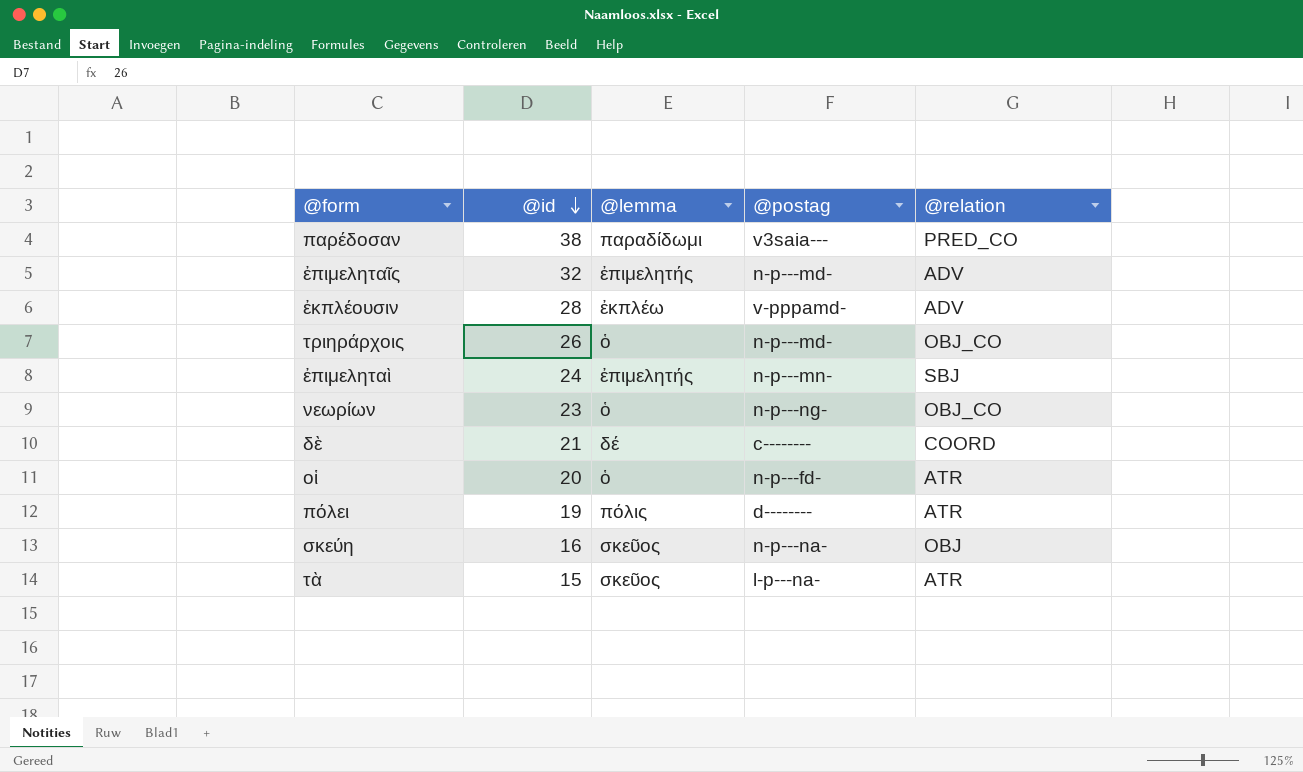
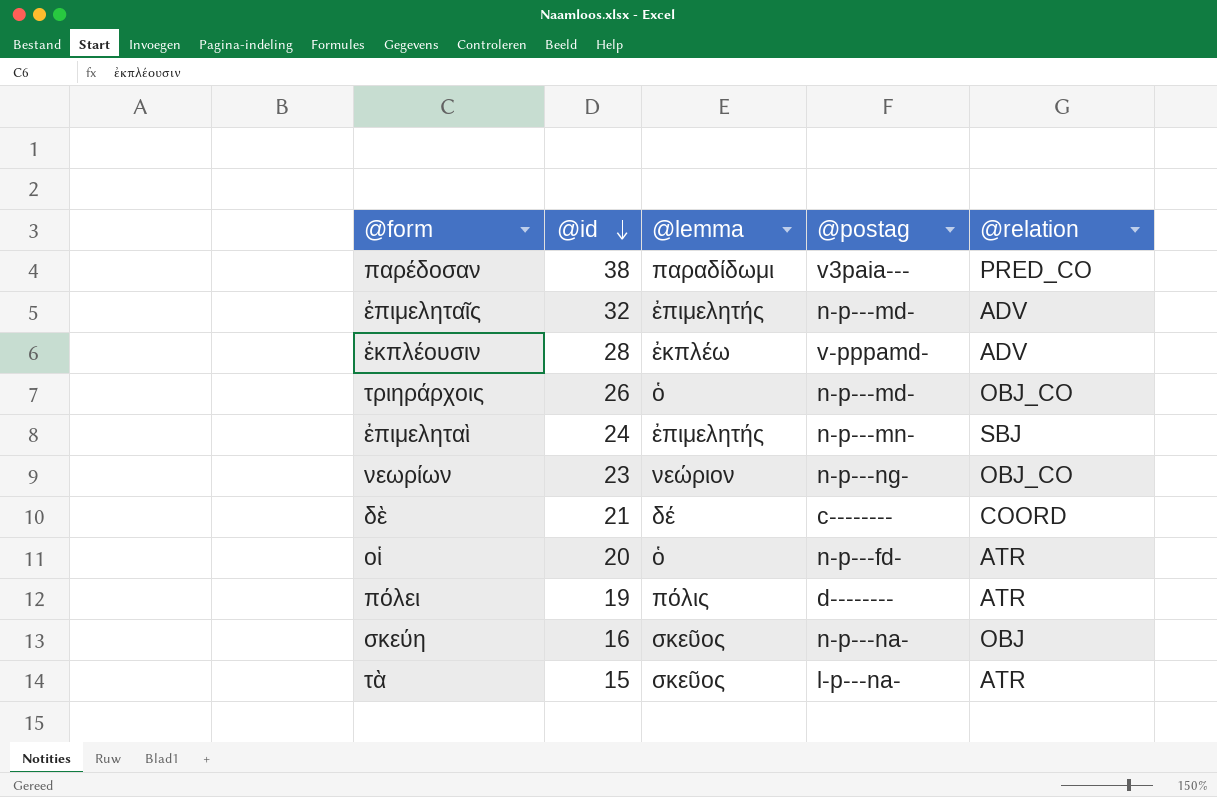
παρέδοσαν | @postag: v3saia--- -> v3paia---
νεωρίων | @lemma: ὁ -> νεώριον

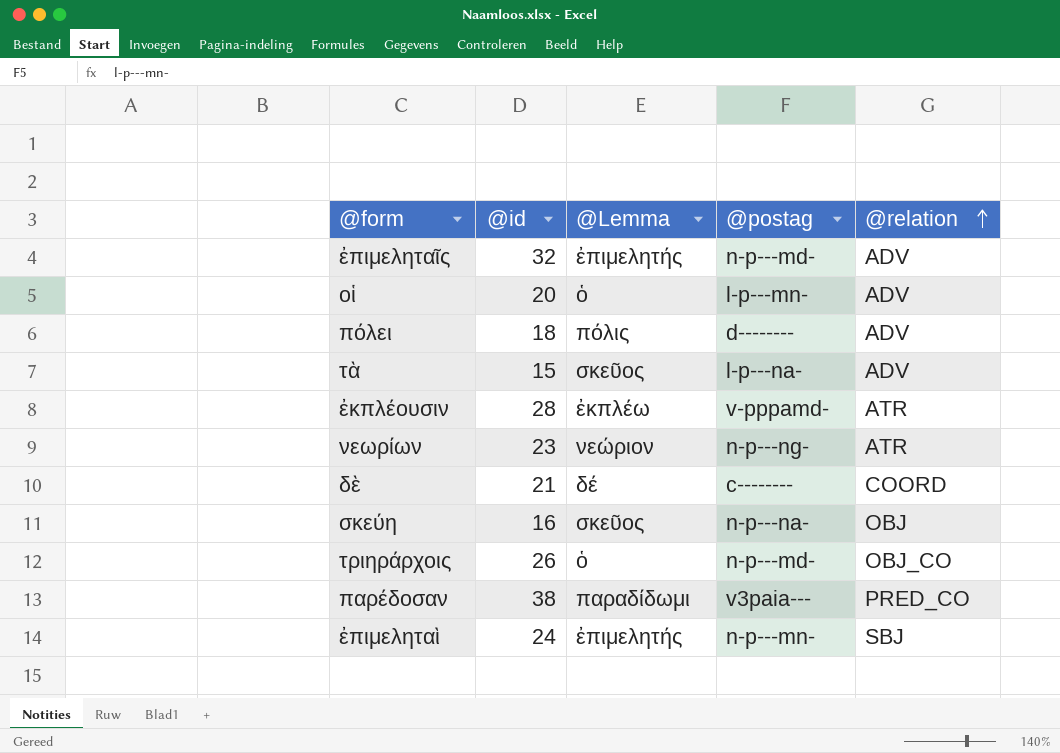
row order: @id descending -> @relation ascending
column name: @lemma -> @Lemma
οἱ | @postag: n-p---fd- -> l-p---mn-
οἱ | @relation: ATR -> ADV
πόλει | @id: 19 -> 18
πόλει | @relation: ATR -> ADV
τὰ | @relation: ATR -> ADV
ἐκπλέουσιν | @relation: ADV -> ATR
νεωρίων | @relation: OBJ_CO -> ATR

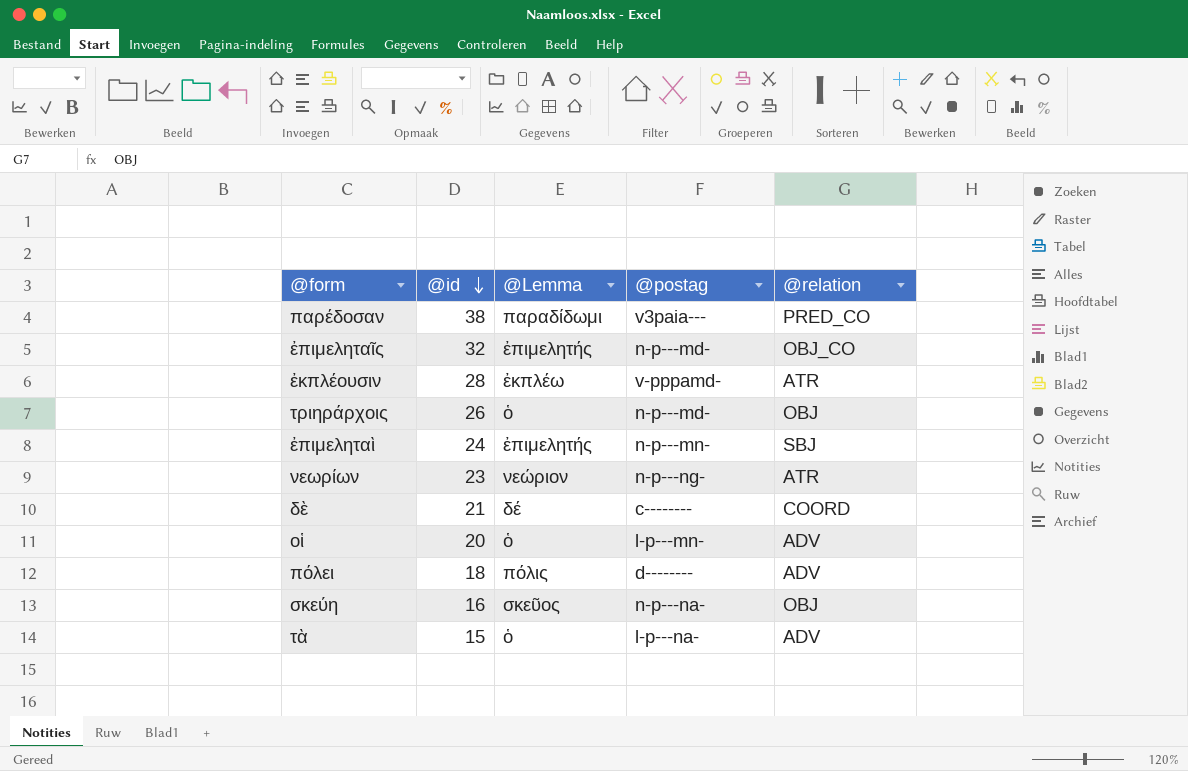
row order: @relation ascending -> @id descending
ἐπιμεληταῖς | @relation: ADV -> OBJ_CO
τριηράρχοις | @relation: OBJ_CO -> OBJ
τὰ | @Lemma: σκεῦος -> ὁ

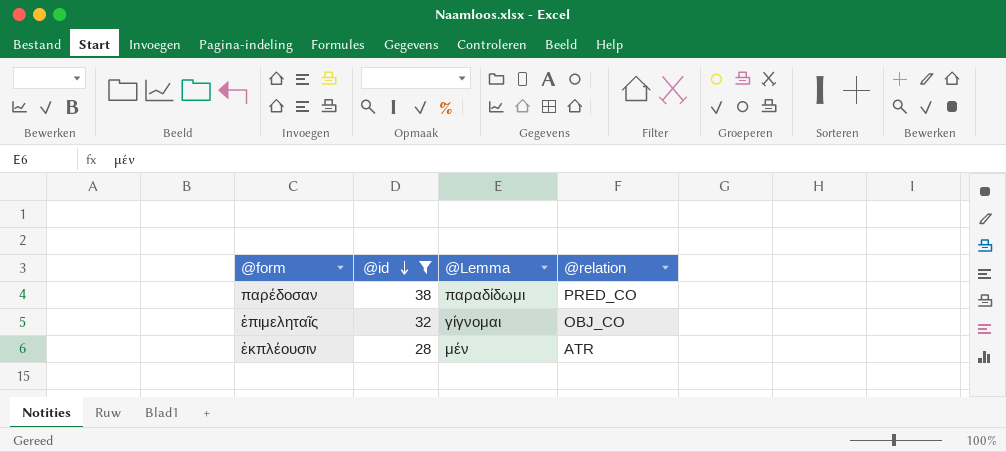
filter: none -> @id >= 28
column @postag | position: 4 -> none
ἐπιμεληταῖς | @Lemma: ἐπιμελητής -> γίγνομαι
ἐκπλέουσιν | @Lemma: ἐκπλέω -> μέν

